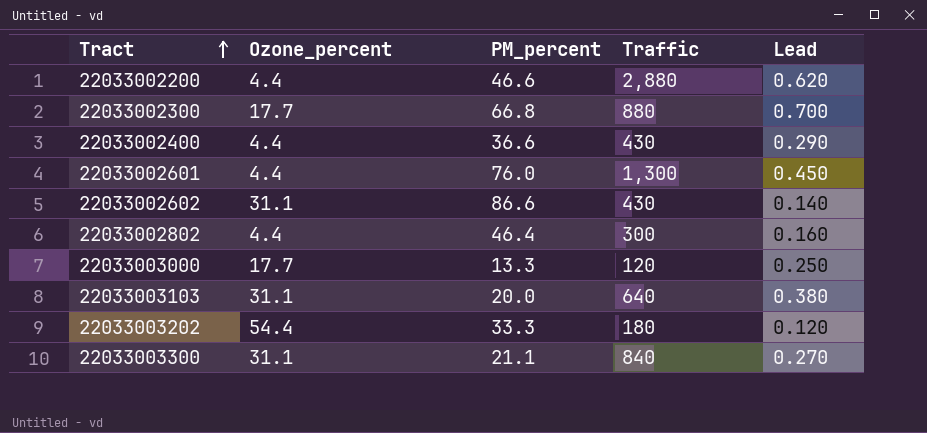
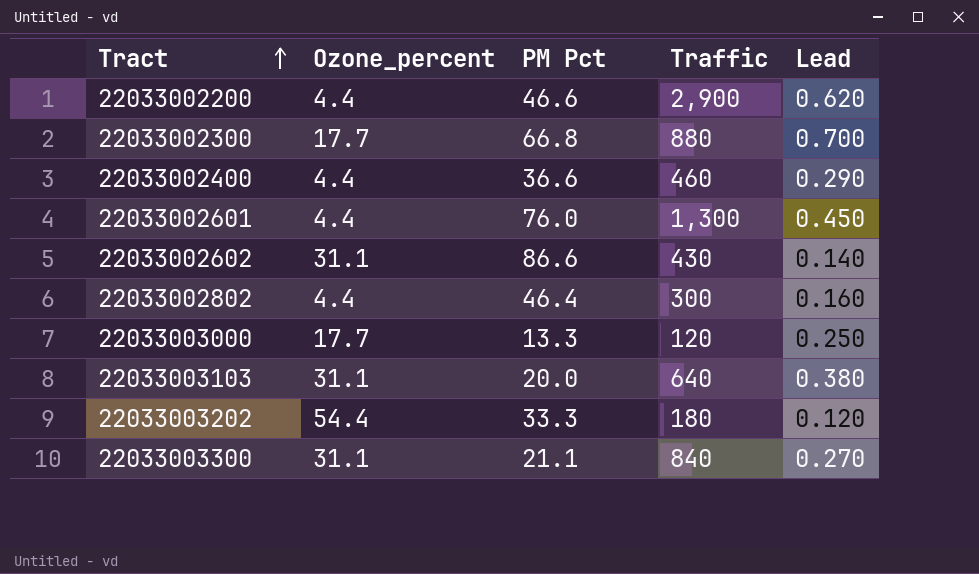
column name: PM_percent -> PM Pct
22033002200 | Traffic: 2,880 -> 2,900
22033002400 | Traffic: 430 -> 460

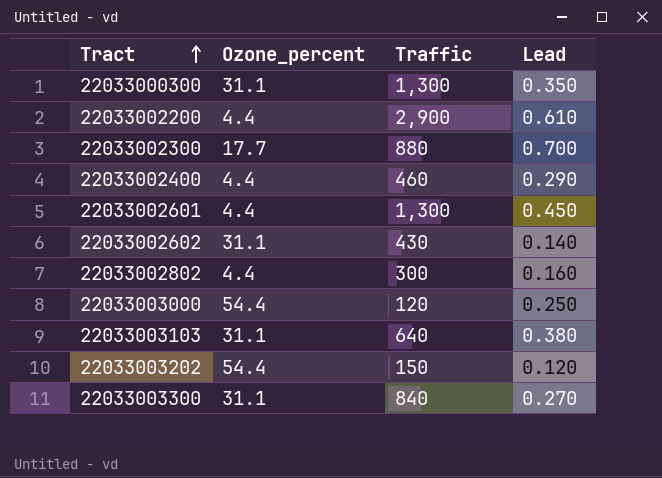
column PM Pct | position: 3 -> none
row 22033000300: none -> 31.1 | 1,300 | 0.350
22033002200 | Lead: 0.620 -> 0.610
22033003000 | Ozone_percent: 17.7 -> 54.4
22033003202 | Traffic: 180 -> 150

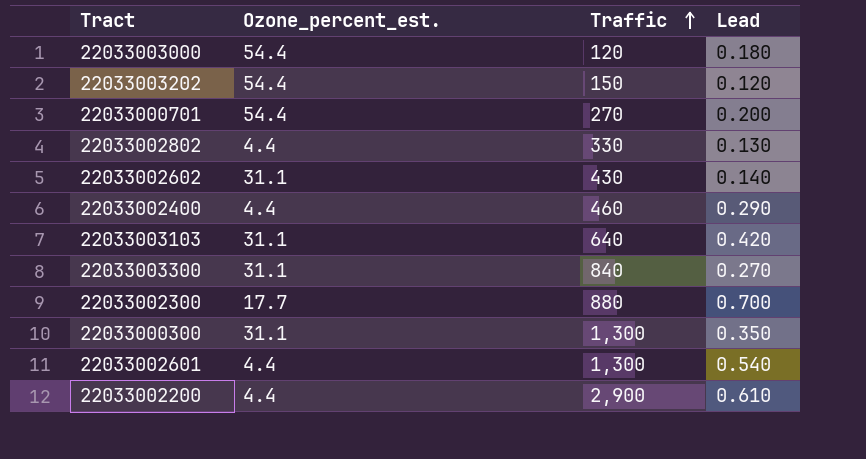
row order: Tract ascending -> Traffic ascending
column name: Ozone_percent -> Ozone_percent_est.
22033003000 | Lead: 0.250 -> 0.180
row 22033000701: none -> 54.4 | 270 | 0.200
22033002802 | Traffic: 300 -> 330
22033002802 | Lead: 0.160 -> 0.130
22033003103 | Lead: 0.380 -> 0.420
22033002601 | Lead: 0.450 -> 0.540

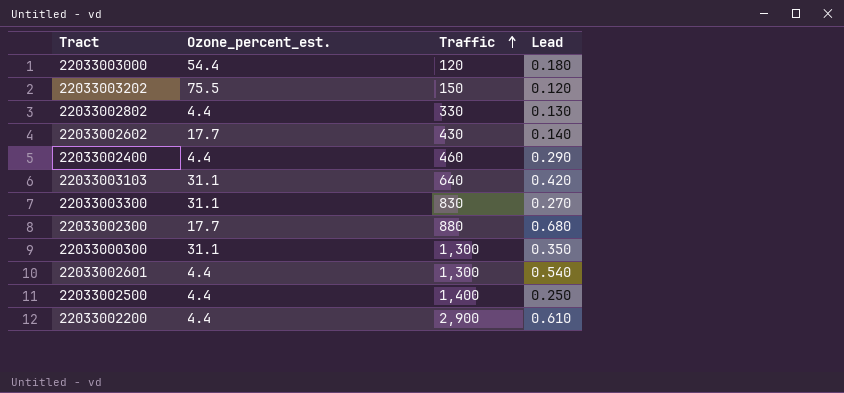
row 22033000701: 54.4 | 270 | 0.200 -> none
22033003202 | Ozone_percent_est.: 54.4 -> 75.5
22033002602 | Ozone_percent_est.: 31.1 -> 17.7
22033003300 | Traffic: 840 -> 830
22033002300 | Lead: 0.700 -> 0.680
row 22033002500: none -> 4.4 | 1,400 | 0.250

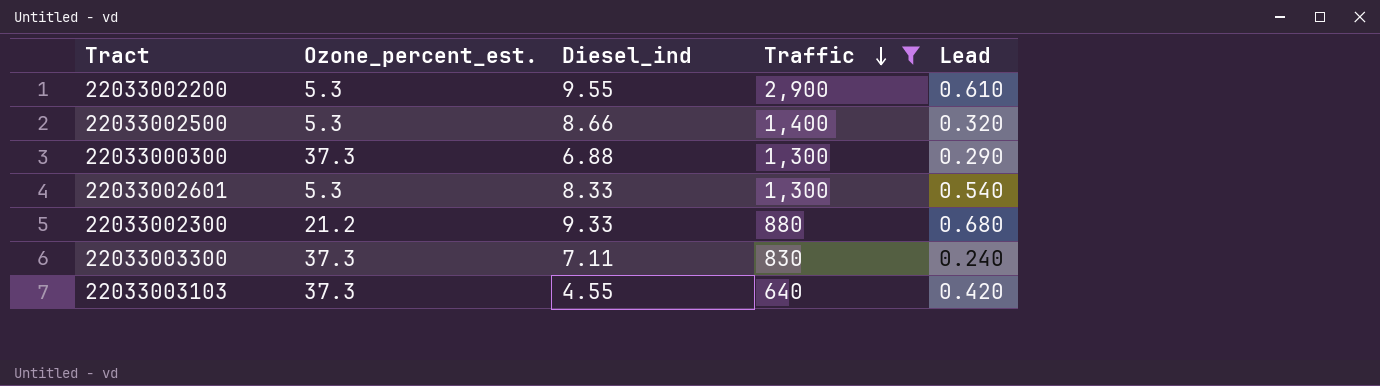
filter: none -> Traffic >= 640
row order: Traffic ascending -> Traffic descending
column Diesel_ind | position: none -> 3
22033002200 | Ozone_percent_est.: 4.4 -> 5.3
22033002500 | Ozone_percent_est.: 4.4 -> 5.3
22033002500 | Lead: 0.250 -> 0.320
22033000300 | Ozone_percent_est.: 31.1 -> 37.3
22033000300 | Lead: 0.350 -> 0.290
22033002601 | Ozone_percent_est.: 4.4 -> 5.3
22033002300 | Ozone_percent_est.: 17.7 -> 21.2
22033003300 | Ozone_percent_est.: 31.1 -> 37.3
22033003300 | Lead: 0.270 -> 0.240
22033003103 | Ozone_percent_est.: 31.1 -> 37.3

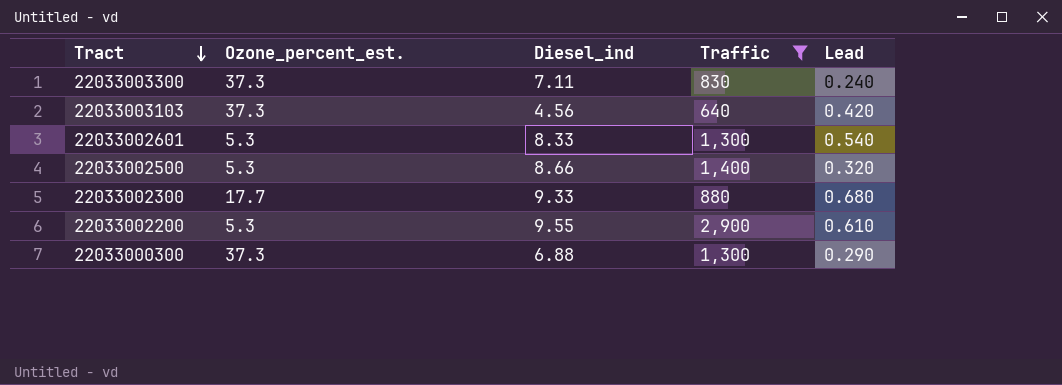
row order: Traffic descending -> Tract descending
22033003103 | Diesel_ind: 4.55 -> 4.56
22033002300 | Ozone_percent_est.: 21.2 -> 17.7

